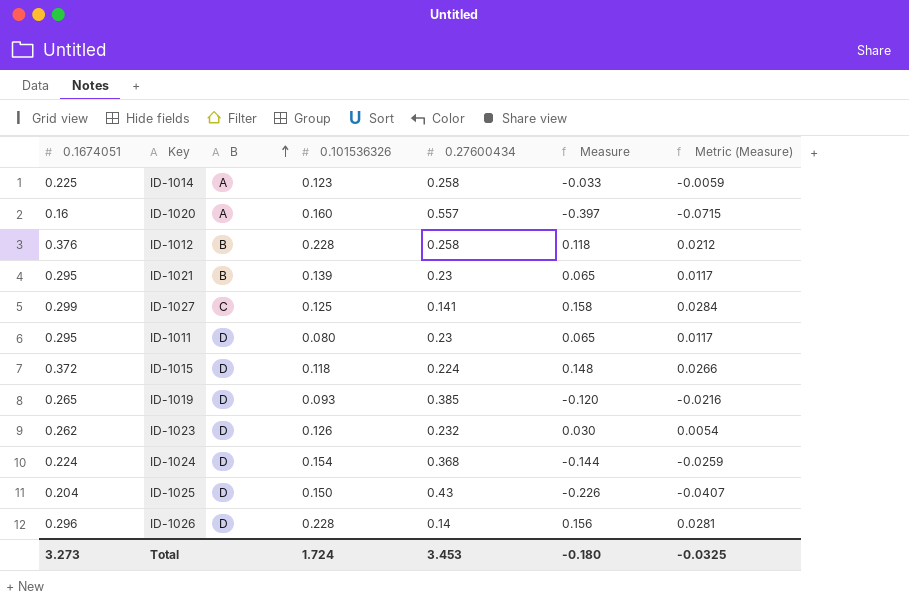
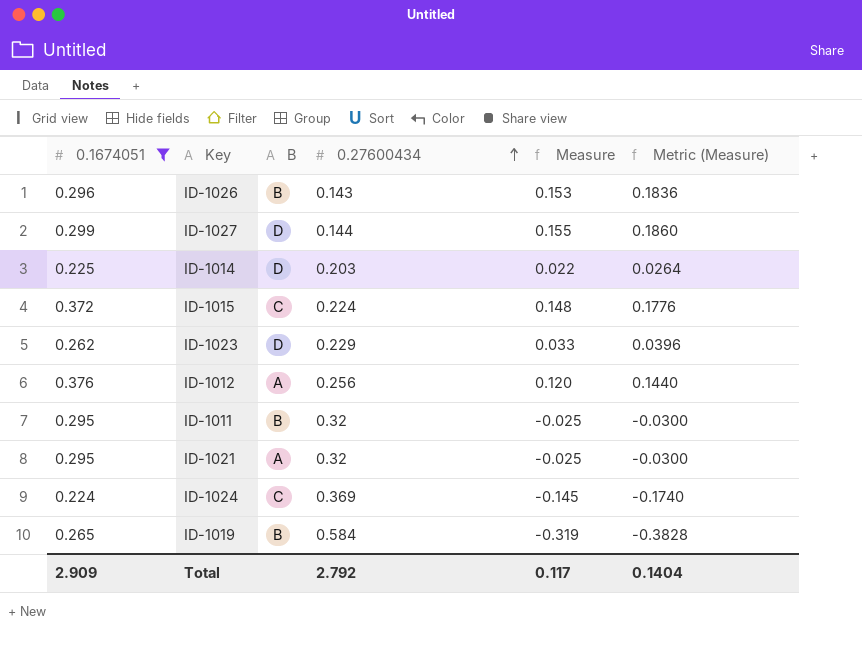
filter: none -> 0.1674051 >= 0.224
row order: B ascending -> 0.27600434 ascending
column 0.101536326 | position: 4 -> none
column Metric (Measure) | formula: [Measure] * 0.18 -> [Measure] * 1.2
ID-1026 | B: D -> B
ID-1026 | 0.27600434: 0.14 -> 0.143
ID-1026 | Measure: 0.156 -> 0.153
ID-1027 | B: C -> D
ID-1027 | 0.27600434: 0.141 -> 0.144
ID-1027 | Measure: 0.158 -> 0.155
ID-1014 | B: A -> D
ID-1014 | 0.27600434: 0.258 -> 0.203
ID-1014 | Measure: -0.033 -> 0.022
ID-1015 | B: D -> C
ID-1023 | 0.27600434: 0.232 -> 0.229
ID-1023 | Measure: 0.030 -> 0.033
ID-1012 | B: B -> A
ID-1012 | 0.27600434: 0.258 -> 0.256
ID-1012 | Measure: 0.118 -> 0.120
ID-1011 | B: D -> B
ID-1011 | 0.27600434: 0.23 -> 0.32
ID-1011 | Measure: 0.065 -> -0.025
ID-1021 | B: B -> A
ID-1021 | 0.27600434: 0.23 -> 0.32
ID-1021 | Measure: 0.065 -> -0.025
ID-1024 | B: D -> C
ID-1024 | 0.27600434: 0.368 -> 0.369
ID-1024 | Measure: -0.144 -> -0.145
ID-1019 | B: D -> B
ID-1019 | 0.27600434: 0.385 -> 0.584
ID-1019 | Measure: -0.120 -> -0.319
Total | 0.1674051: 3.273 -> 2.909
Total | 0.27600434: 3.453 -> 2.792
Total | Measure: -0.180 -> 0.117
Total | Metric (Measure): -0.0325 -> 0.1404

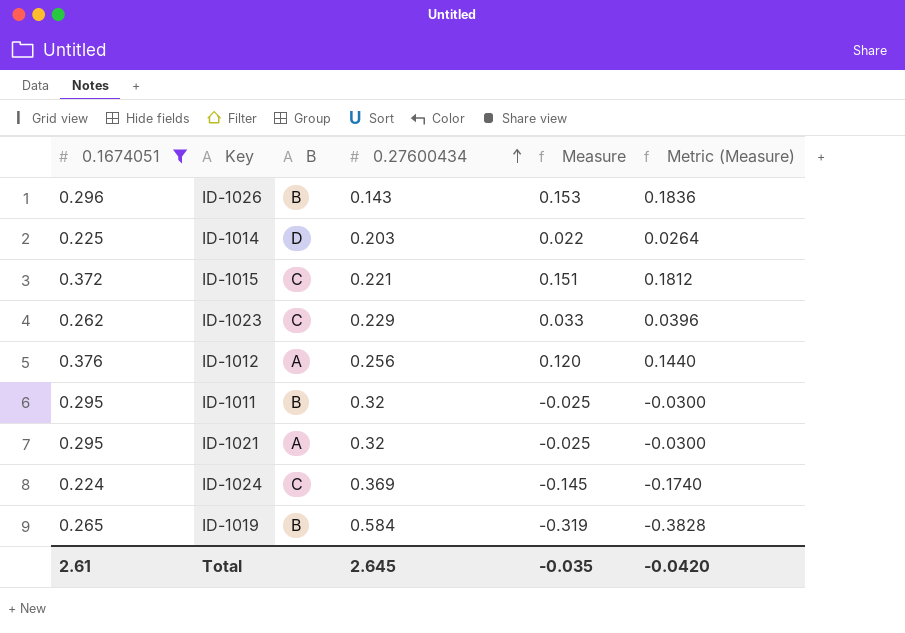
row ID-1027: 0.299 | D | 0.144 | 0.155 | 0.1860 -> none
ID-1015 | 0.27600434: 0.224 -> 0.221
ID-1015 | Measure: 0.148 -> 0.151
ID-1015 | Metric (Measure): 0.1776 -> 0.1812
ID-1023 | B: D -> C
Total | 0.1674051: 2.909 -> 2.61
Total | 0.27600434: 2.792 -> 2.645
Total | Measure: 0.117 -> -0.035
Total | Metric (Measure): 0.1404 -> -0.0420

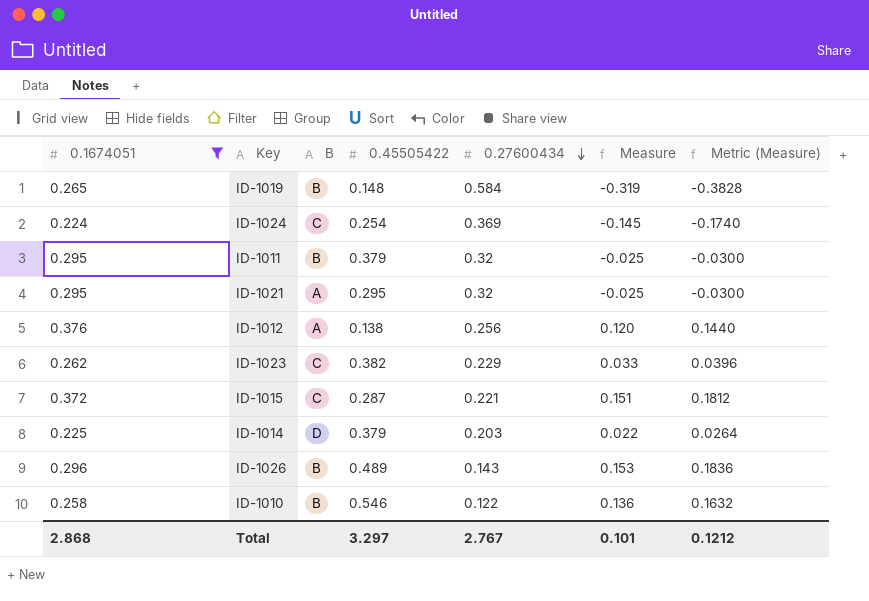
row order: 0.27600434 ascending -> 0.27600434 descending
column 0.45505422 | position: none -> 4
row ID-1010: none -> 0.258 | B | 0.546 | 0.122 | 0.136 | 0.1632
Total | 0.1674051: 2.61 -> 2.868
Total | 0.27600434: 2.645 -> 2.767
Total | Measure: -0.035 -> 0.101
Total | Metric (Measure): -0.0420 -> 0.1212

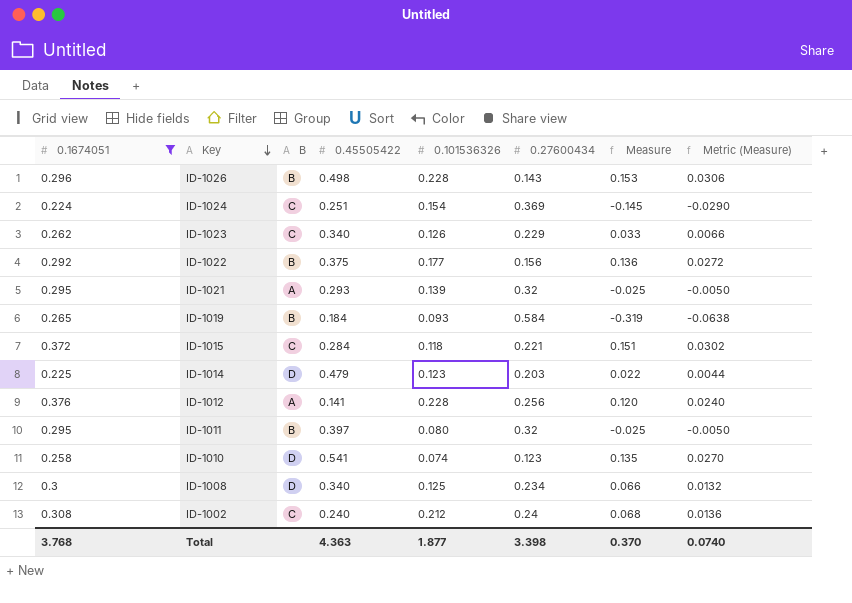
row order: 0.27600434 descending -> Key descending
column 0.101536326 | position: none -> 5
column Metric (Measure) | formula: [Measure] * 1.2 -> [Measure] * 0.2
ID-1026 | 0.45505422: 0.489 -> 0.498
ID-1024 | 0.45505422: 0.254 -> 0.251
ID-1023 | 0.45505422: 0.382 -> 0.340
row ID-1022: none -> 0.292 | B | 0.375 | 0.177 | 0.156 | 0.136 | 0.0272
ID-1021 | 0.45505422: 0.295 -> 0.293
ID-1019 | 0.45505422: 0.148 -> 0.184
ID-1015 | 0.45505422: 0.287 -> 0.284
ID-1014 | 0.45505422: 0.379 -> 0.479
ID-1012 | 0.45505422: 0.138 -> 0.141
ID-1011 | 0.45505422: 0.379 -> 0.397
ID-1010 | B: B -> D
ID-1010 | 0.45505422: 0.546 -> 0.541
ID-1010 | 0.27600434: 0.122 -> 0.123
ID-1010 | Measure: 0.136 -> 0.135
row ID-1008: none -> 0.3 | D | 0.340 | 0.125 | 0.234 | 0.066 | 0.0132
row ID-1002: none -> 0.308 | C | 0.240 | 0.212 | 0.24 | 0.068 | 0.0136
Total | 0.1674051: 2.868 -> 3.768
Total | 0.45505422: 3.297 -> 4.363
Total | 0.27600434: 2.767 -> 3.398
Total | Measure: 0.101 -> 0.370
Total | Metric (Measure): 0.1212 -> 0.0740

